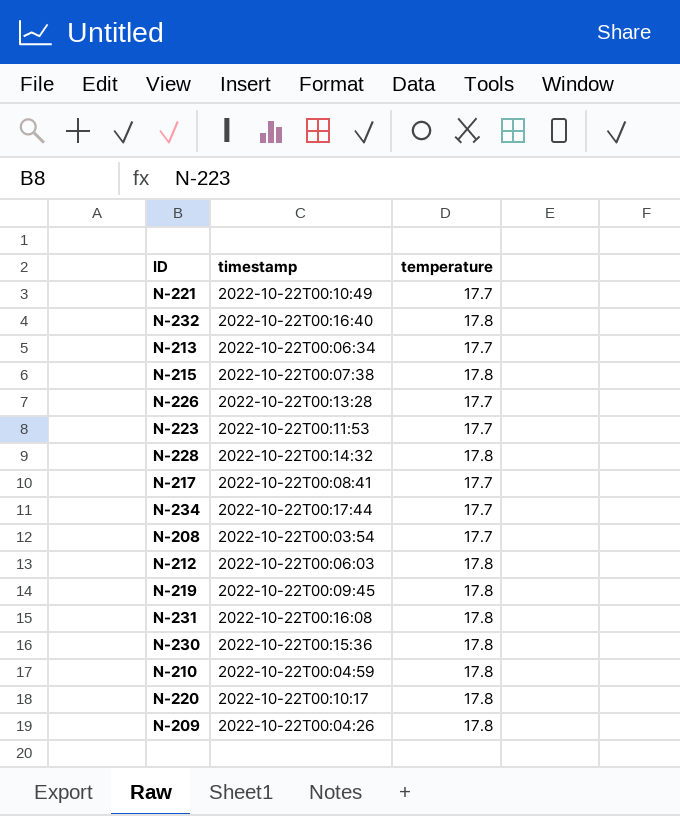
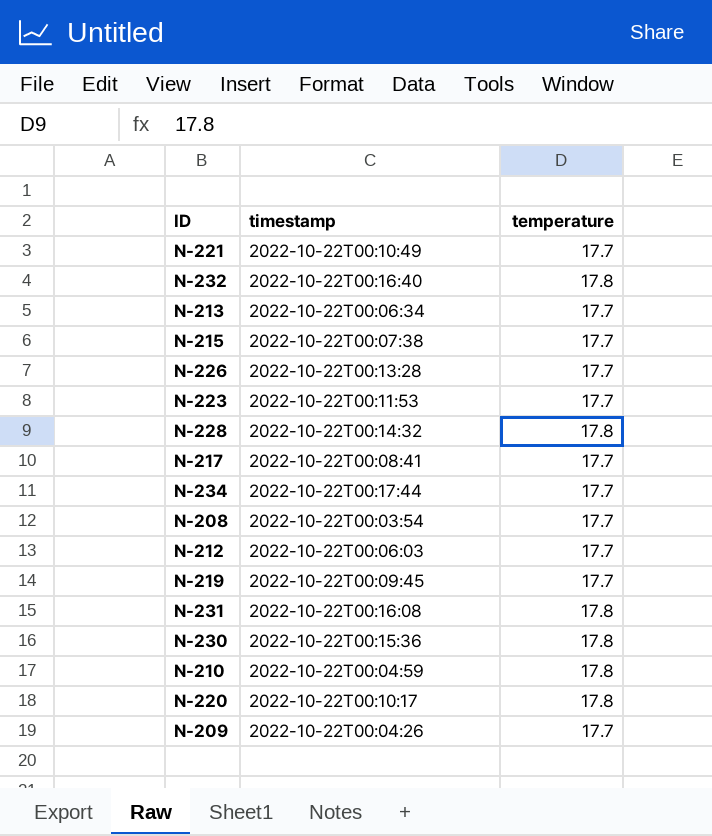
N-215 | temperature: 17.8 -> 17.7
N-212 | temperature: 17.8 -> 17.7
N-219 | temperature: 17.8 -> 17.7
N-209 | temperature: 17.8 -> 17.7

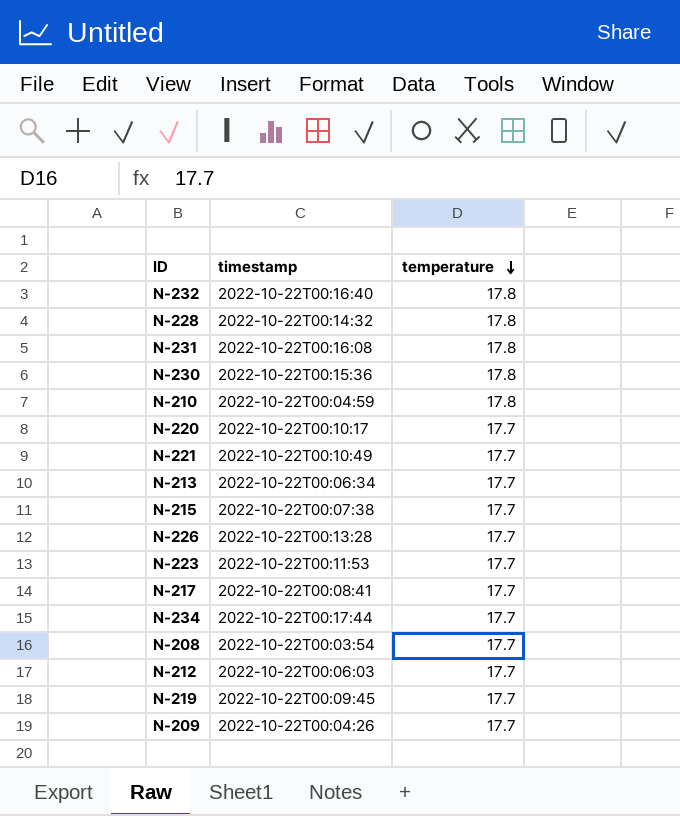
row order: none -> temperature descending
N-220 | temperature: 17.8 -> 17.7

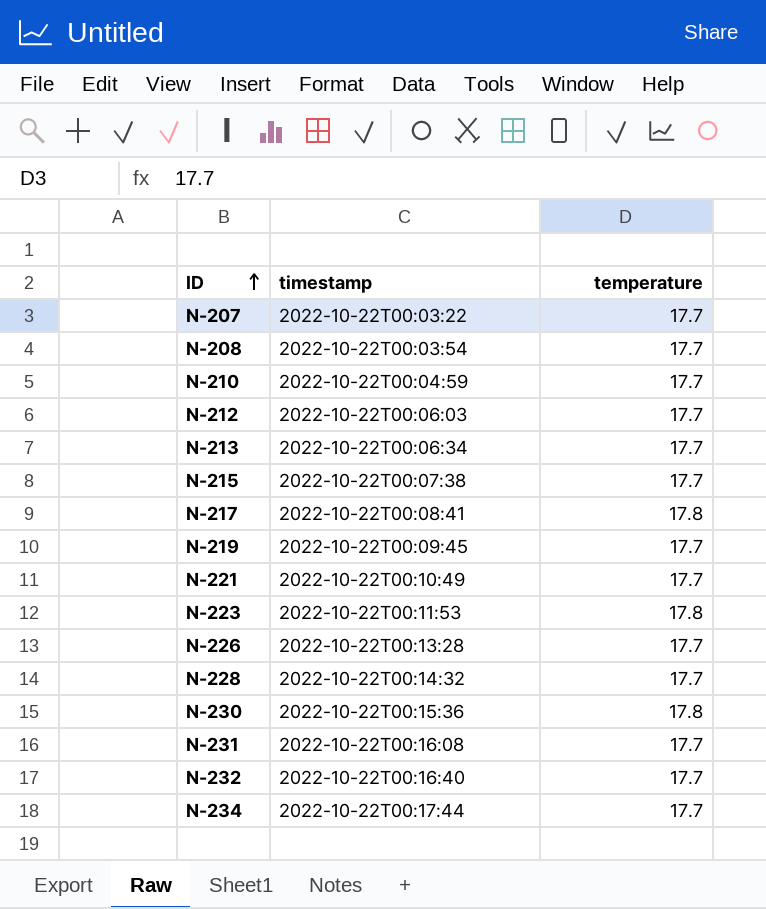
row order: temperature descending -> ID ascending
row N-220: 2022-10-22T00:10:17 | 17.7 -> none
row N-209: 2022-10-22T00:04:26 | 17.7 -> none
row N-207: none -> 2022-10-22T00:03:22 | 17.7
N-210 | temperature: 17.8 -> 17.7
N-217 | temperature: 17.7 -> 17.8
N-223 | temperature: 17.7 -> 17.8
N-228 | temperature: 17.8 -> 17.7
N-231 | temperature: 17.8 -> 17.7
N-232 | temperature: 17.8 -> 17.7

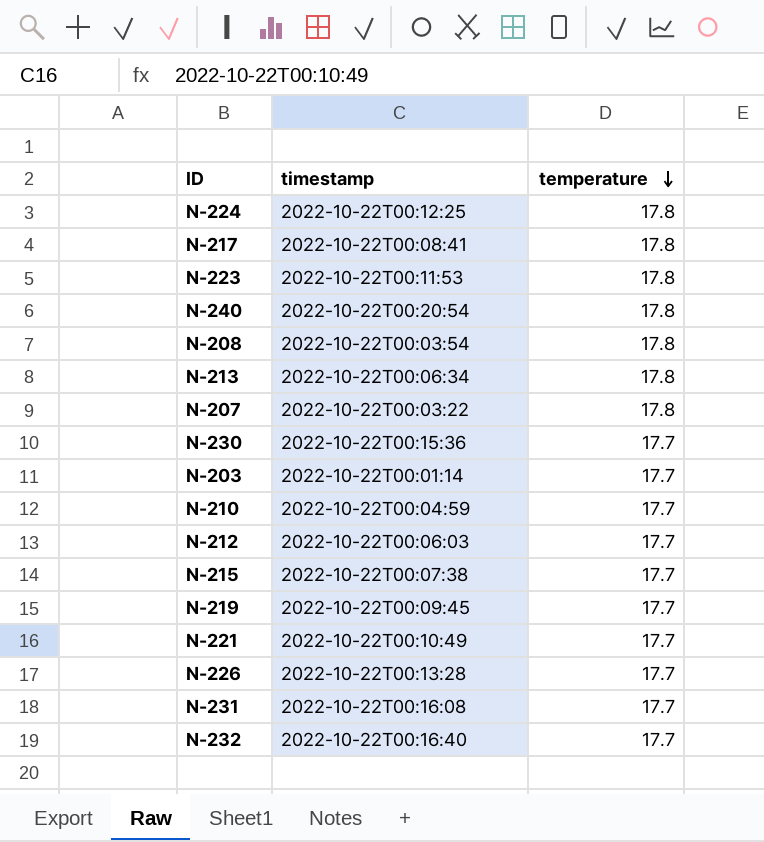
row order: ID ascending -> temperature descending
row N-228: 2022-10-22T00:14:32 | 17.7 -> none
row N-234: 2022-10-22T00:17:44 | 17.7 -> none
row N-224: none -> 2022-10-22T00:12:25 | 17.8
row N-240: none -> 2022-10-22T00:20:54 | 17.8
N-208 | temperature: 17.7 -> 17.8
N-213 | temperature: 17.7 -> 17.8
N-207 | temperature: 17.7 -> 17.8
N-230 | temperature: 17.8 -> 17.7
row N-203: none -> 2022-10-22T00:01:14 | 17.7

